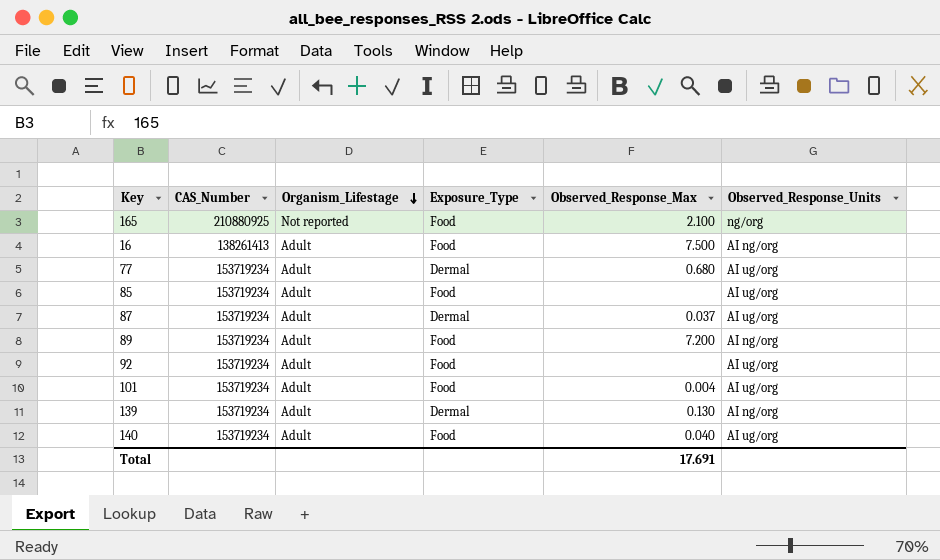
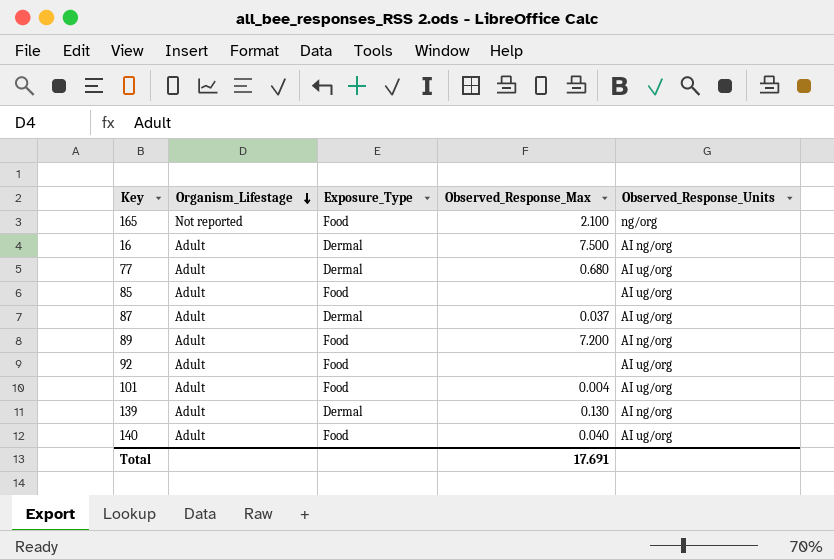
column CAS_Number | position: 2 -> none
16 | Exposure_Type: Food -> Dermal

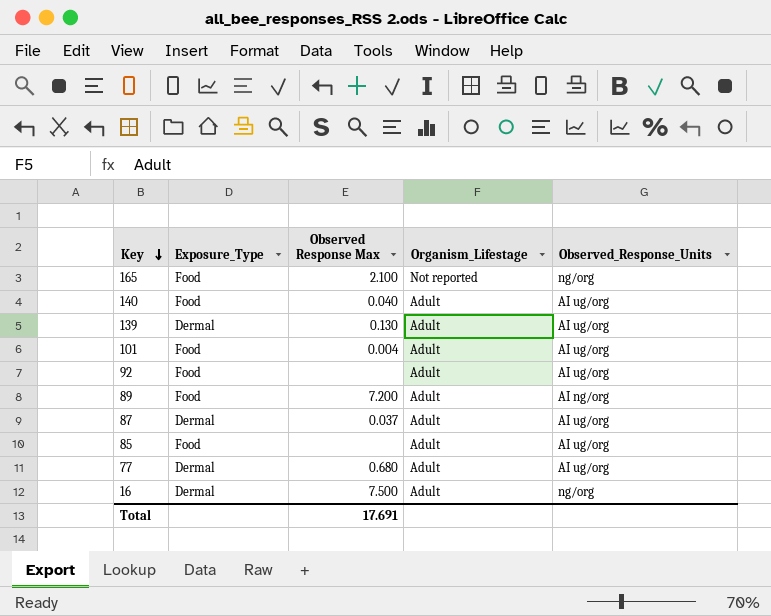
row order: Organism_Lifestage descending -> Key descending
column name: Observed_Response_Max -> Observed Response Max
column Organism_Lifestage | position: 2 -> 4
139 | Observed_Response_Units: AI ng/org -> AI ug/org
16 | Observed_Response_Units: AI ng/org -> ng/org

